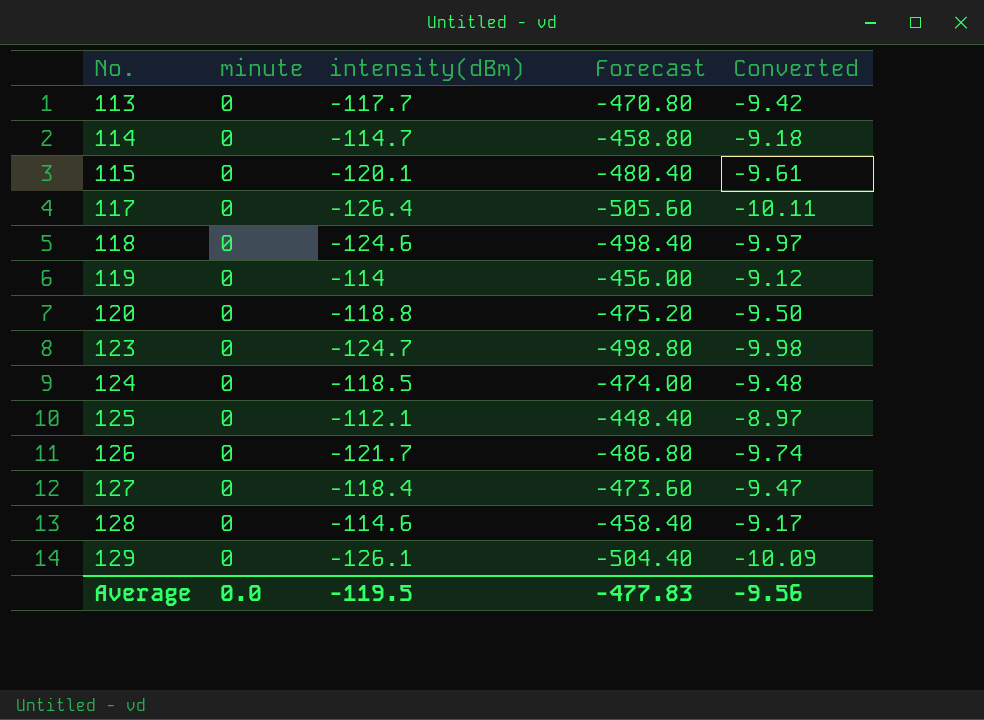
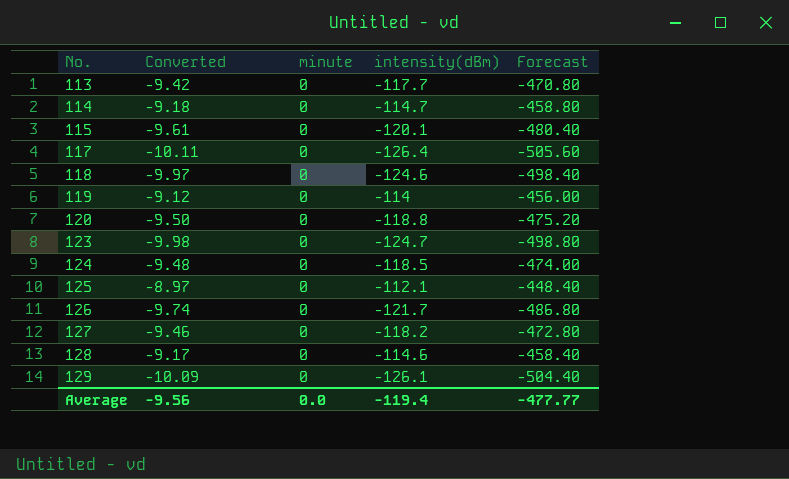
column Converted | position: 5 -> 2
127 | Converted: -9.47 -> -9.46
127 | intensity(dBm): -118.4 -> -118.2
127 | Forecast: -473.60 -> -472.80
Average | intensity(dBm): -119.5 -> -119.4
Average | Forecast: -477.83 -> -477.77

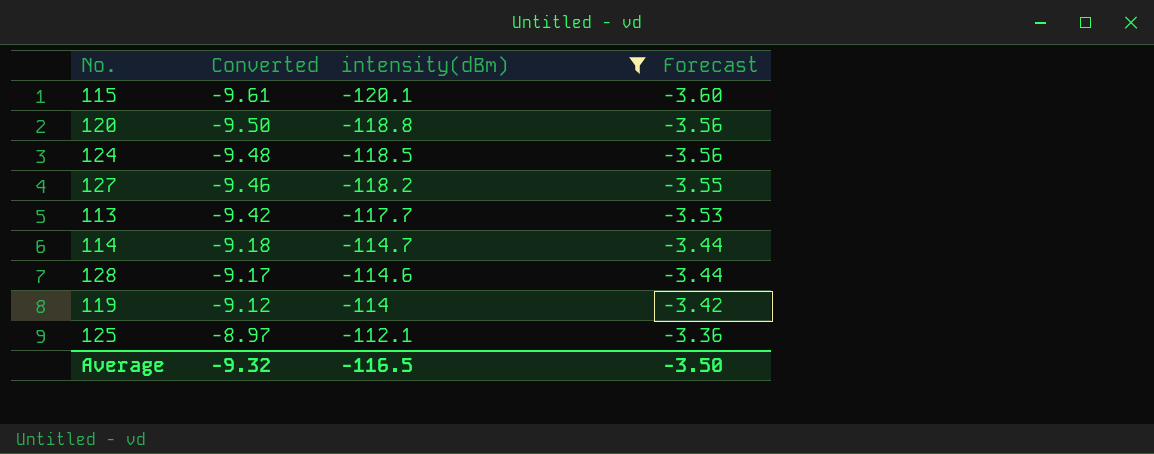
filter: none -> intensity(dBm) >= -120.1
row order: No. ascending -> Converted ascending
column minute | position: 3 -> none
column Forecast | formula: [intensity(dBm)] * 4 -> [intensity(dBm)] * 0.03
Average | Converted: -9.56 -> -9.32
Average | intensity(dBm): -119.4 -> -116.5
Average | Forecast: -477.77 -> -3.50

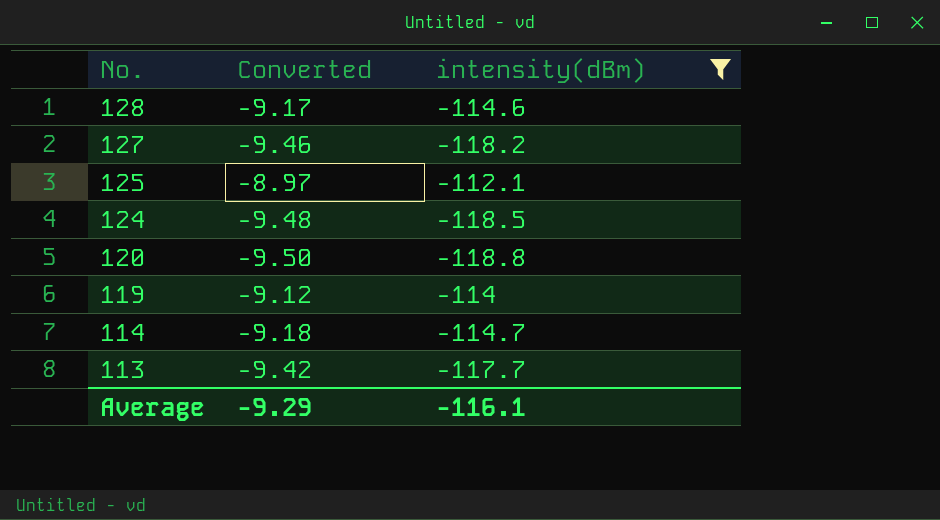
row order: Converted ascending -> No. descending
column Forecast | formula: [intensity(dBm)] * 0.03 -> none
row 115: -9.61 | -120.1 | -3.60 -> none
Average | Converted: -9.32 -> -9.29
Average | intensity(dBm): -116.5 -> -116.1

